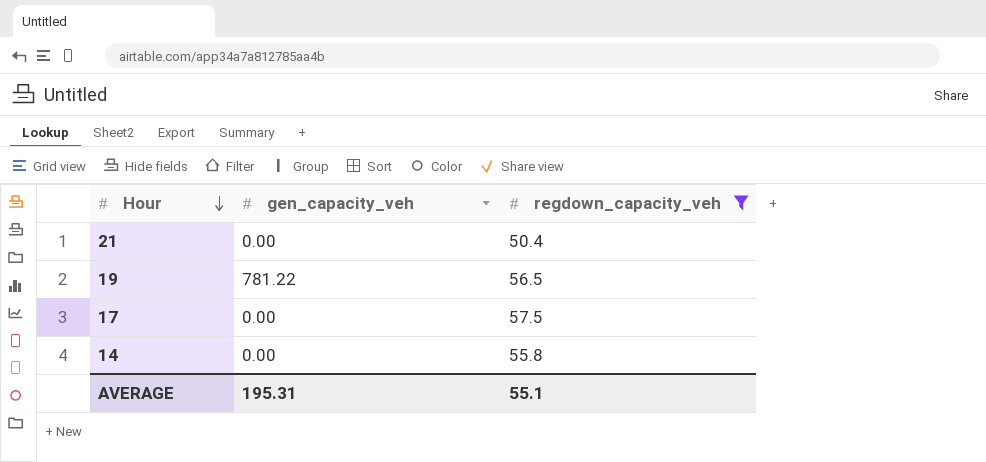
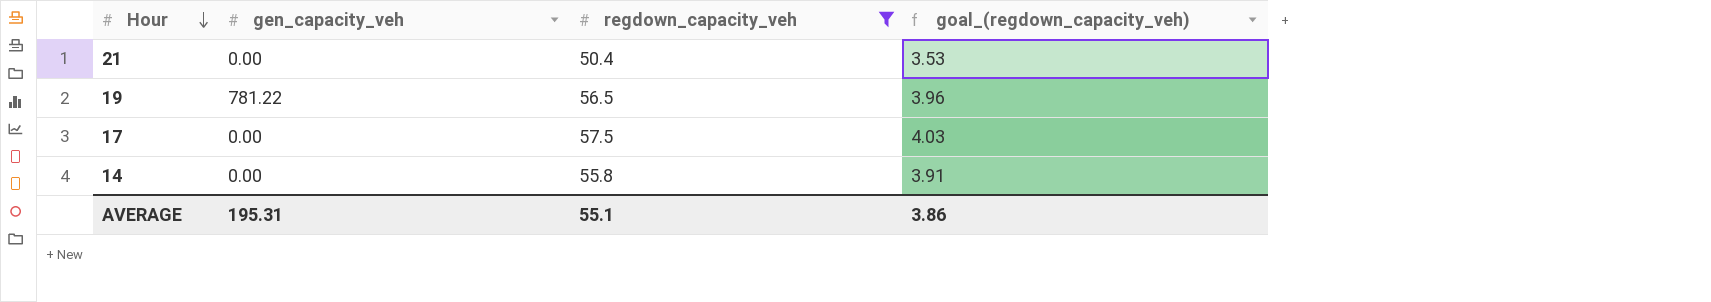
column goal_(regdown_capacity_veh) | formula: none -> [regdown_capacity_veh] * 0.07

